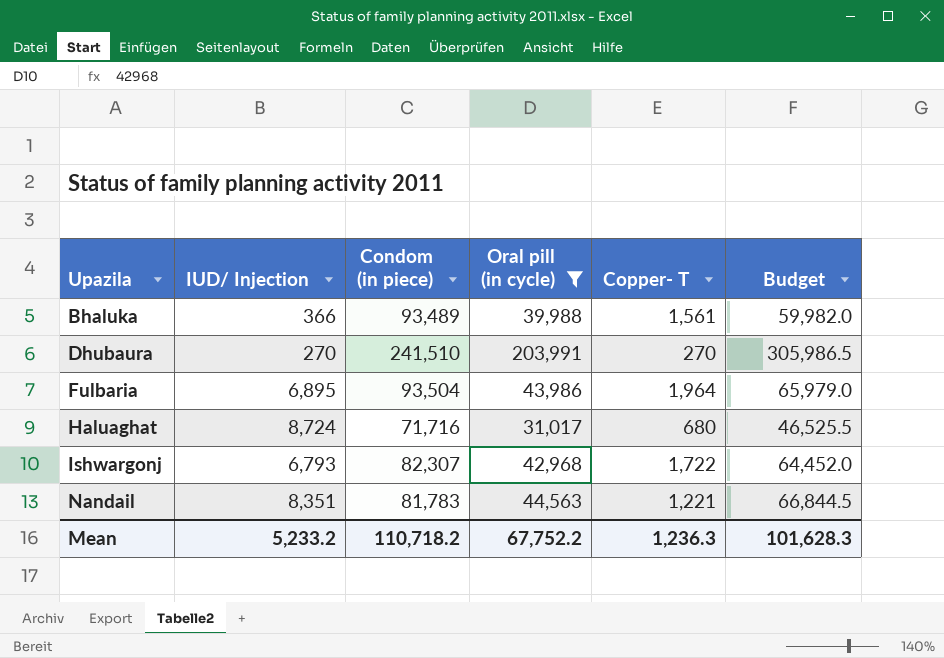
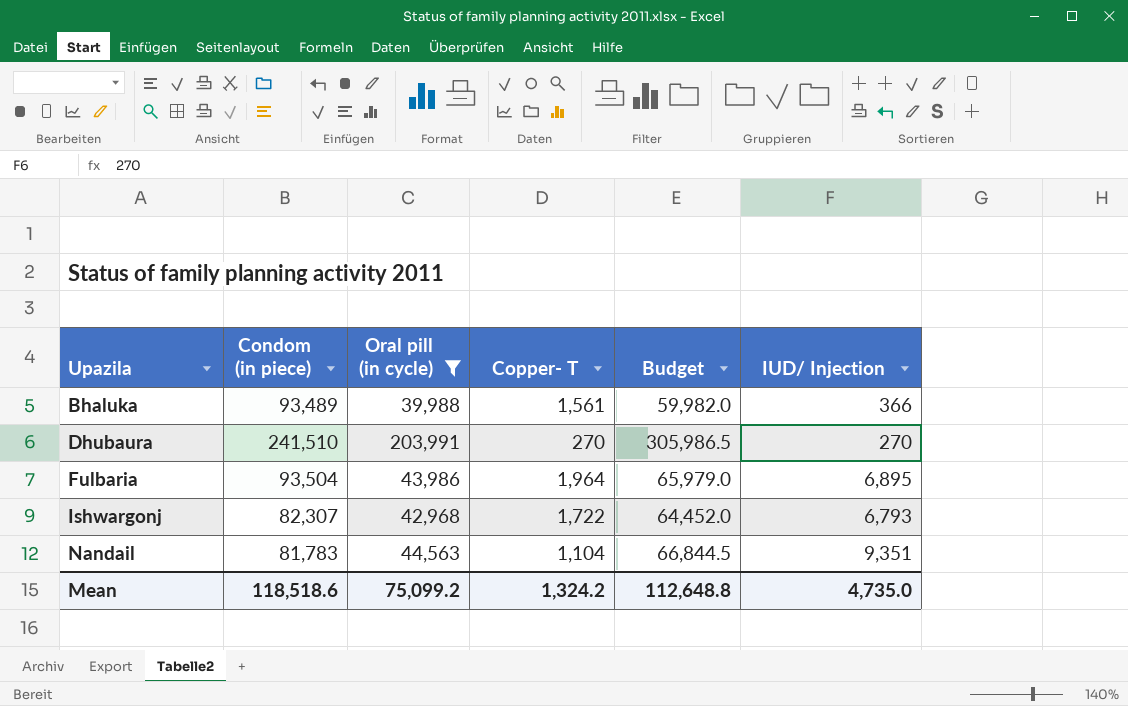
column IUD/ Injection | position: 2 -> 6
row Haluaghat: 8,724 | 71,716 | 31,017 | 680 | 46,525.5 -> none
Nandail | Copper- T: 1,221 -> 1,104
Nandail | IUD/ Injection: 8,351 -> 9,351
Mean | Condom (in piece): 110,718.2 -> 118,518.6
Mean | Oral pill (in cycle): 67,752.2 -> 75,099.2
Mean | Copper- T: 1,236.3 -> 1,324.2
Mean | Budget: 101,628.3 -> 112,648.8
Mean | IUD/ Injection: 5,233.2 -> 4,735.0

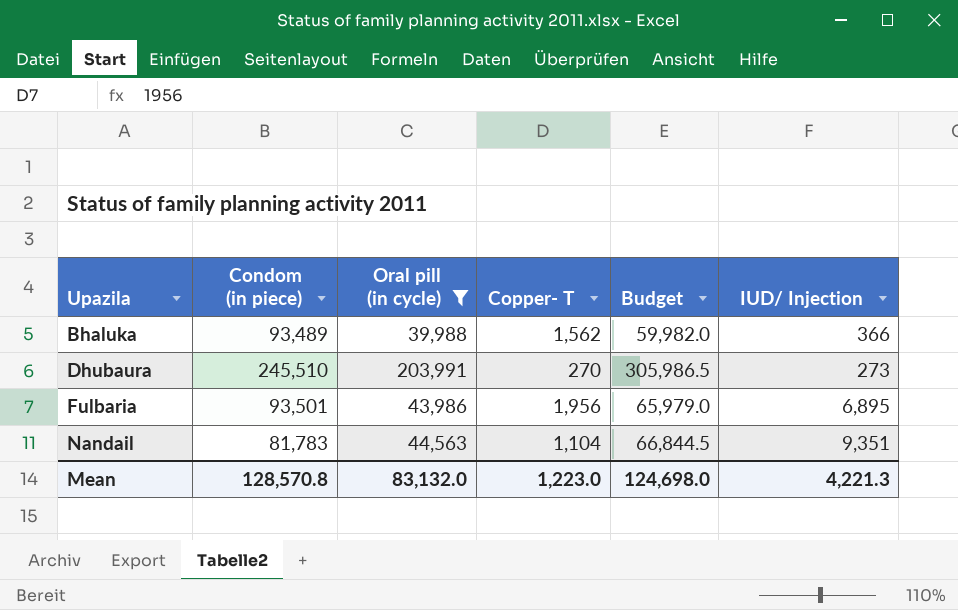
row Ishwargonj: 82,307 | 42,968 | 1,722 | 64,452.0 | 6,793 -> none
Bhaluka | Copper- T: 1,561 -> 1,562
Dhubaura | Condom (in piece): 241,510 -> 245,510
Dhubaura | IUD/ Injection: 270 -> 273
Fulbaria | Condom (in piece): 93,504 -> 93,501
Fulbaria | Copper- T: 1,964 -> 1,956
Mean | Condom (in piece): 118,518.6 -> 128,570.8
Mean | Oral pill (in cycle): 75,099.2 -> 83,132.0
Mean | Copper- T: 1,324.2 -> 1,223.0
Mean | Budget: 112,648.8 -> 124,698.0
Mean | IUD/ Injection: 4,735.0 -> 4,221.3

